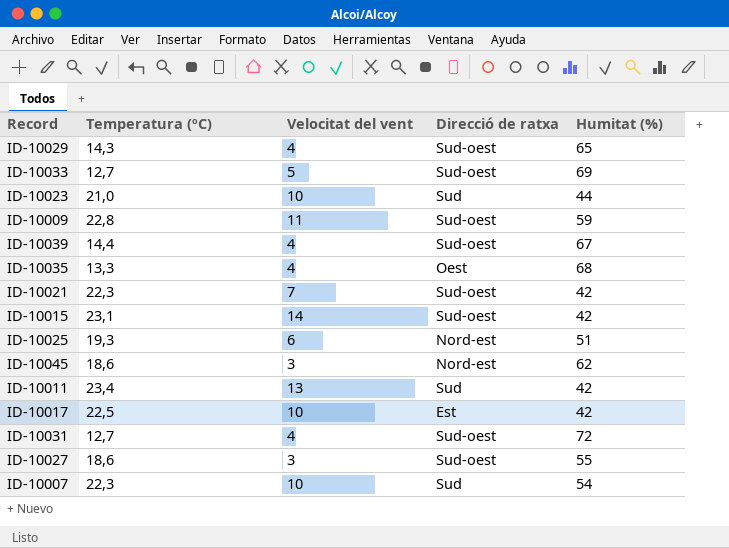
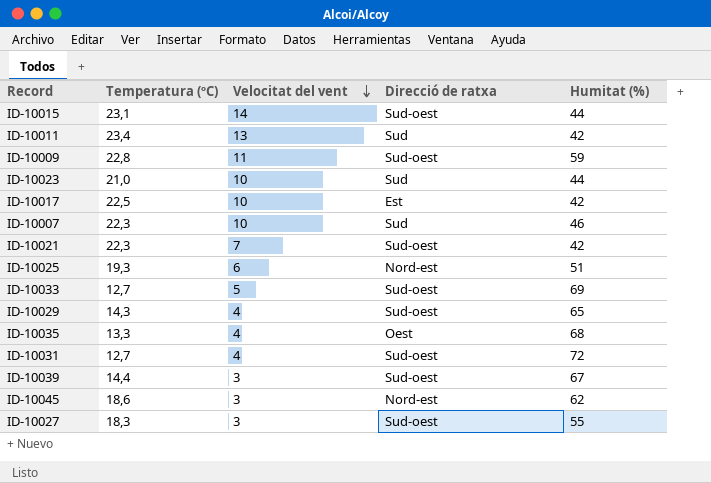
row order: none -> Velocitat del vent descending
ID-10015 | Humitat (%): 42 -> 44
ID-10007 | Humitat (%): 54 -> 46
ID-10039 | Velocitat del vent: 4 -> 3
ID-10027 | Temperatura (ºC): 18,6 -> 18,3

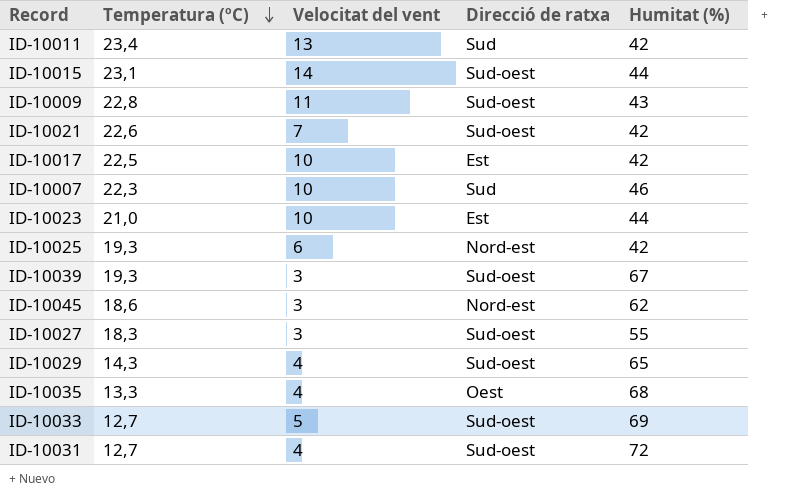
row order: Velocitat del vent descending -> Temperatura (ºC) descending
ID-10009 | Humitat (%): 59 -> 43
ID-10021 | Temperatura (ºC): 22,3 -> 22,6
ID-10023 | Direcció de ratxa: Sud -> Est
ID-10025 | Humitat (%): 51 -> 42
ID-10039 | Temperatura (ºC): 14,4 -> 19,3

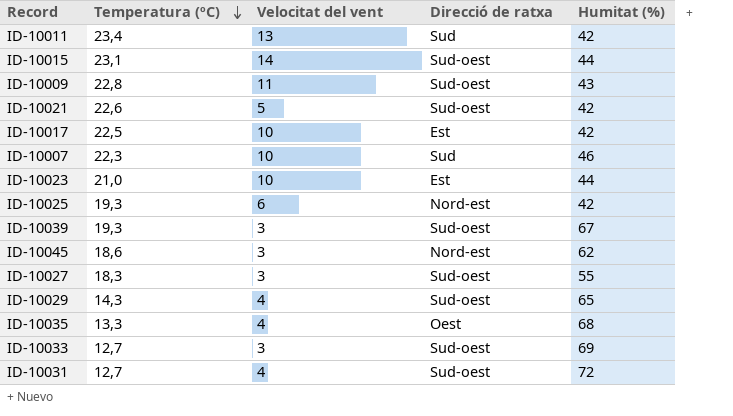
ID-10021 | Velocitat del vent: 7 -> 5
ID-10033 | Velocitat del vent: 5 -> 3

